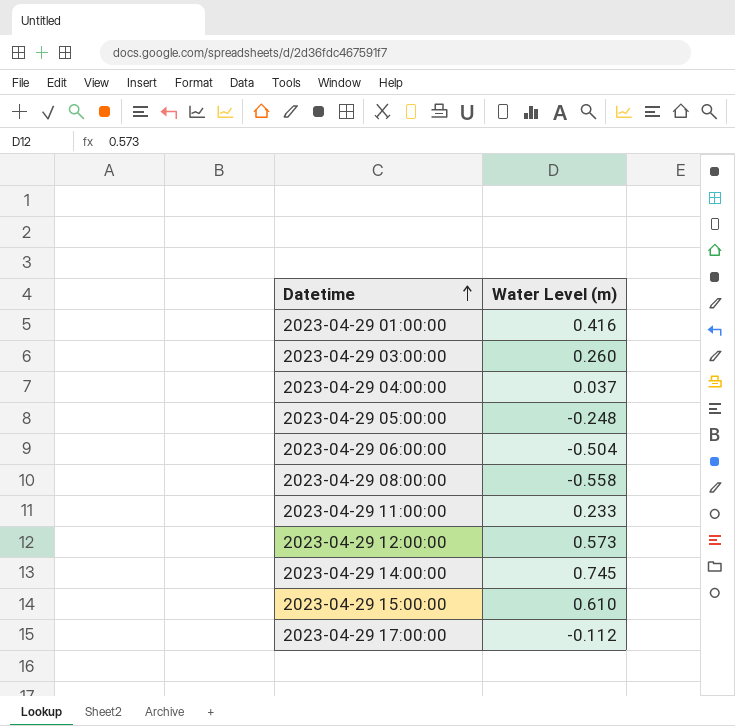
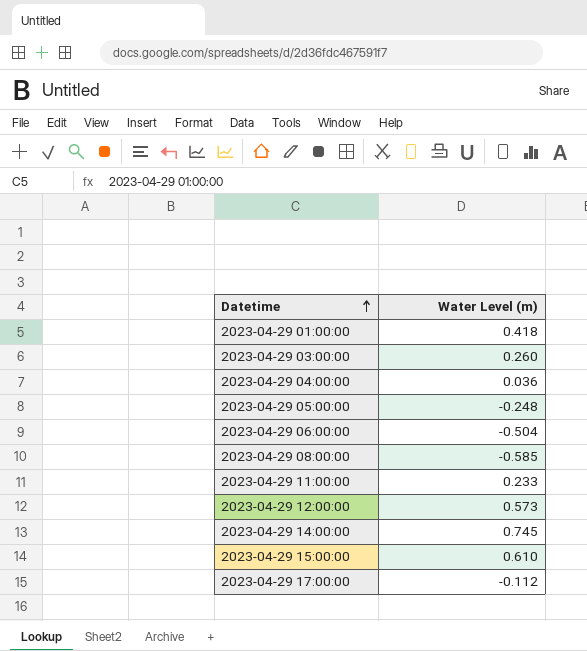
2023-04-29 01:00:00 | Water Level (m): 0.416 -> 0.418
2023-04-29 04:00:00 | Water Level (m): 0.037 -> 0.036
2023-04-29 08:00:00 | Water Level (m): -0.558 -> -0.585

